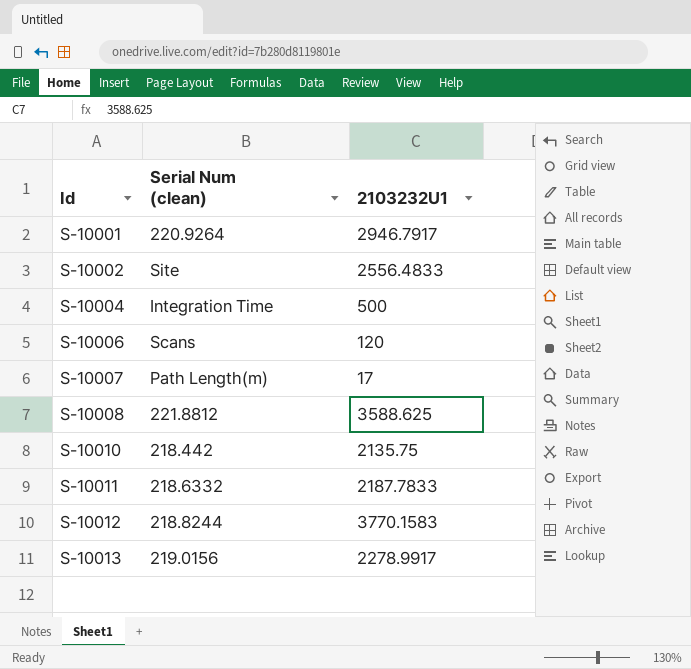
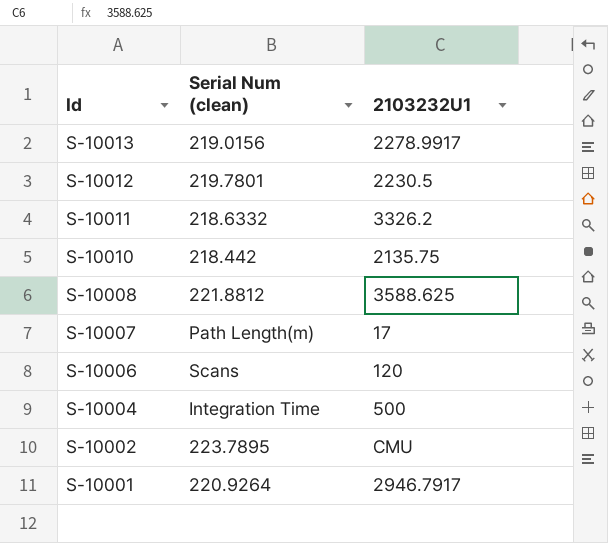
row order: Id ascending -> Id descending
S-10012 | Serial Num (clean): 218.8244 -> 219.7801
S-10012 | 2103232U1: 3770.1583 -> 2230.5
S-10011 | 2103232U1: 2187.7833 -> 3326.2
S-10002 | Serial Num (clean): Site -> 223.7895
S-10002 | 2103232U1: 2556.4833 -> CMU

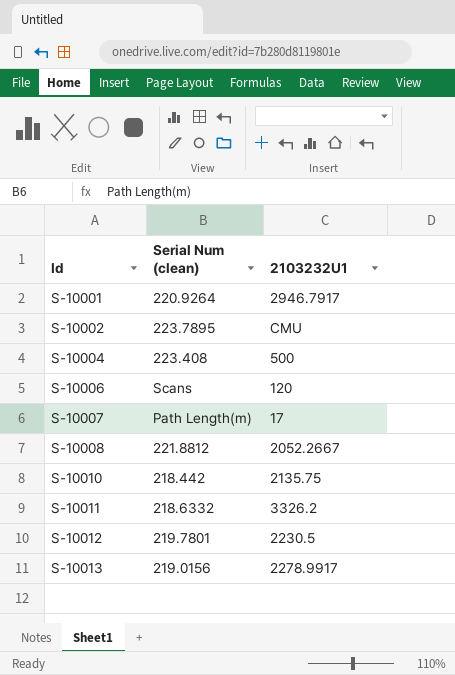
row order: Id descending -> Id ascending
S-10004 | Serial Num (clean): Integration Time -> 223.408
S-10008 | 2103232U1: 3588.625 -> 2052.2667

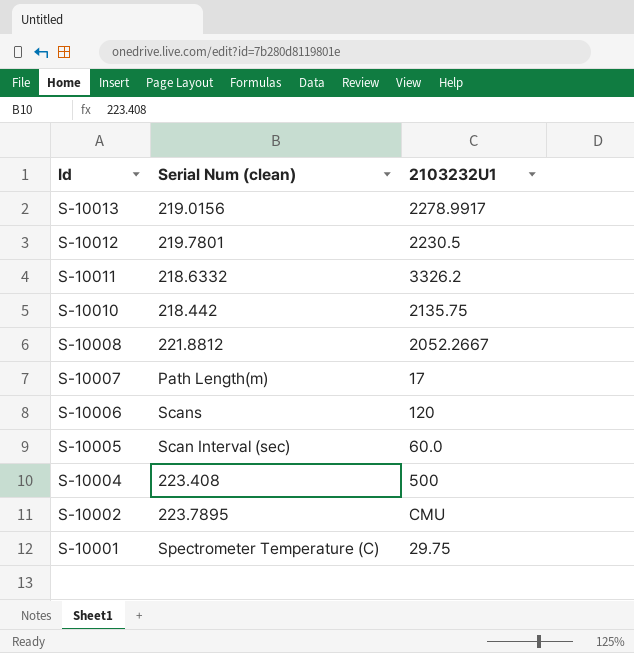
row order: Id ascending -> Id descending
row S-10005: none -> Scan Interval (sec) | 60.0
S-10001 | Serial Num (clean): 220.9264 -> Spectrometer Temperature (C)
S-10001 | 2103232U1: 2946.7917 -> 29.75

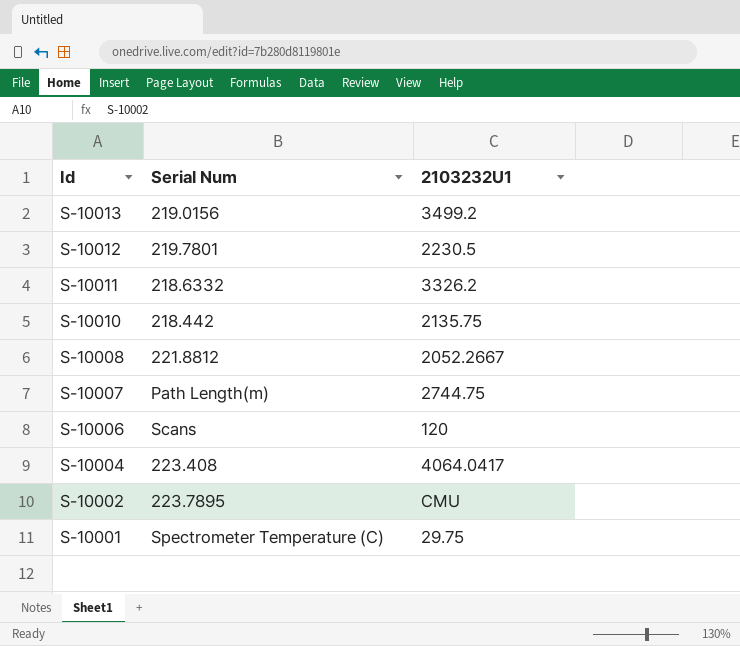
column name: Serial Num (clean) -> Serial Num
row S-10005: Scan Interval (sec) | 60.0 -> none
S-10013 | 2103232U1: 2278.9917 -> 3499.2
S-10007 | 2103232U1: 17 -> 2744.75
S-10004 | 2103232U1: 500 -> 4064.0417

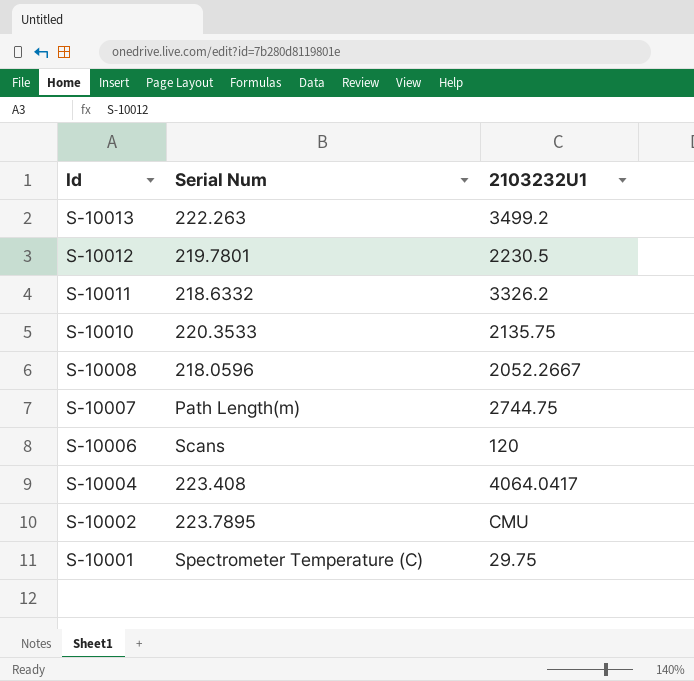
S-10013 | Serial Num: 219.0156 -> 222.263
S-10010 | Serial Num: 218.442 -> 220.3533
S-10008 | Serial Num: 221.8812 -> 218.0596

